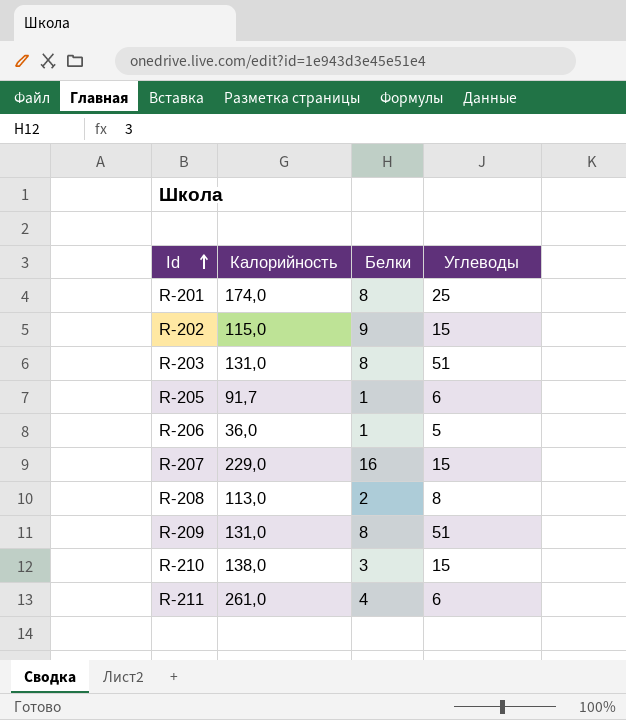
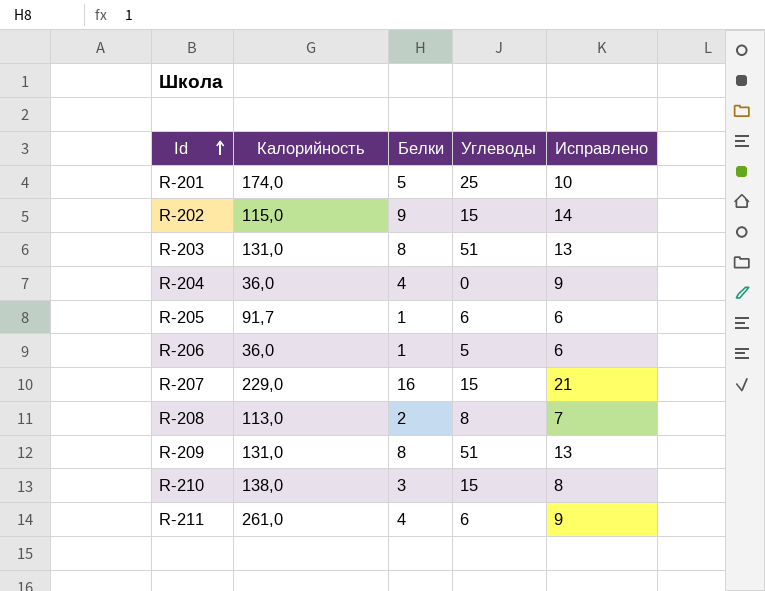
column Исправлено | formula: none -> [Белки] + 5
R-201 | Белки: 8 -> 5
row R-204: none -> 36,0 | 4 | 0 | 9

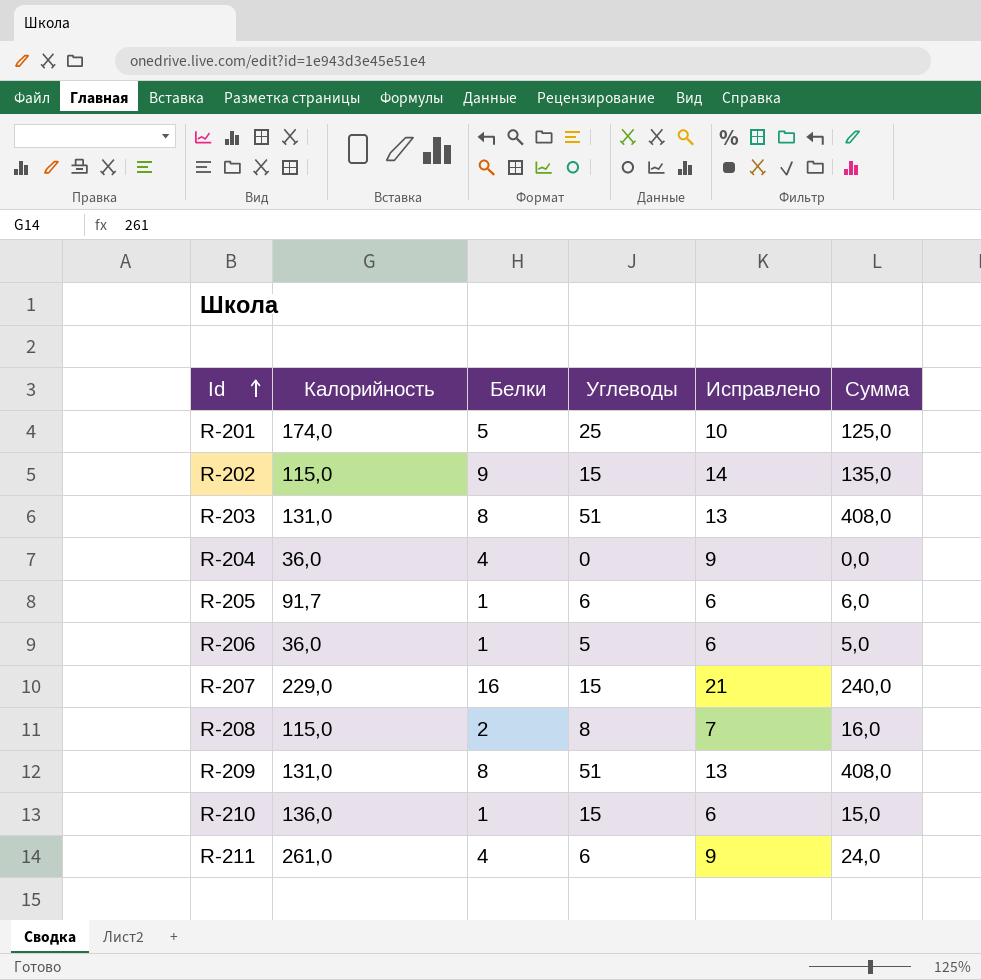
column Сумма | formula: none -> [Белки] * [Углеводы]
R-208 | Калорийность: 113,0 -> 115,0
R-210 | Калорийность: 138,0 -> 136,0
R-210 | Белки: 3 -> 1
R-210 | Исправлено: 8 -> 6

